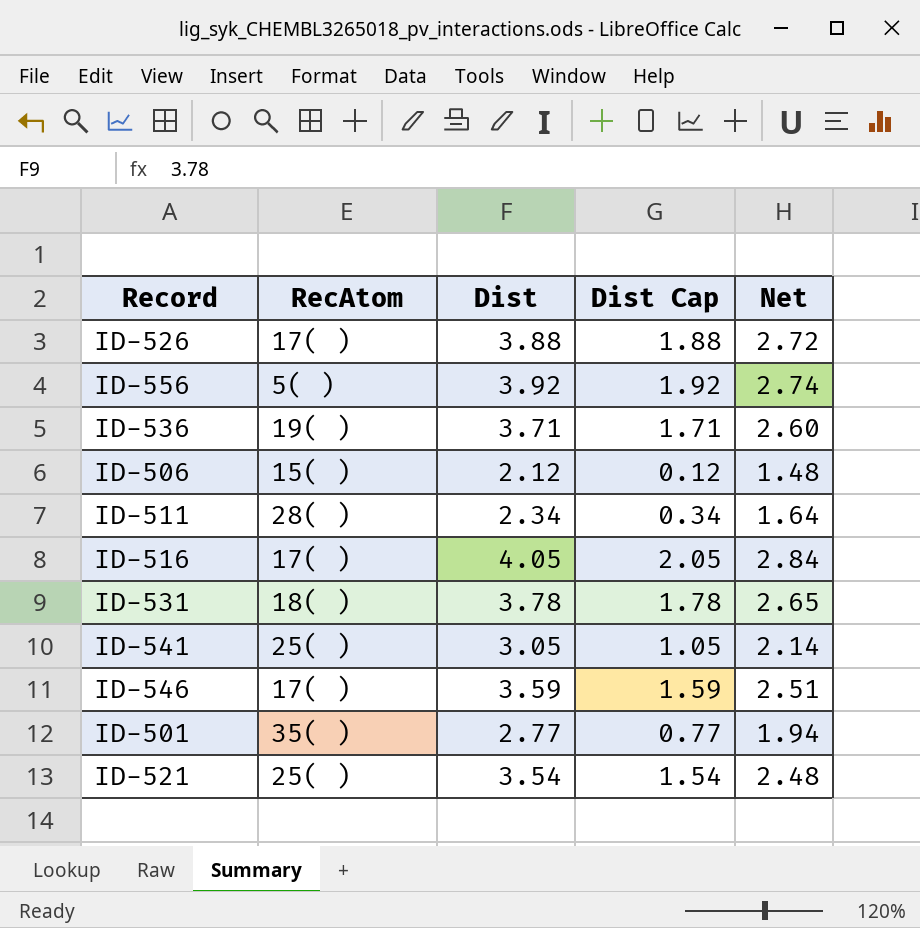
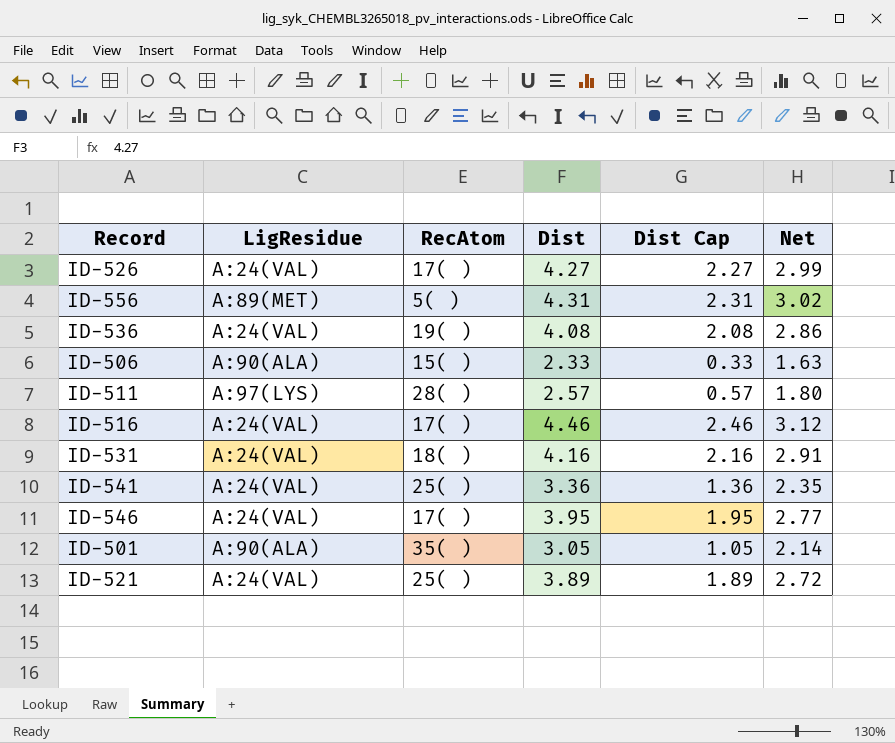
column LigResidue | position: none -> 2
ID-526 | Dist: 3.88 -> 4.27
ID-526 | Dist Cap: 1.88 -> 2.27
ID-526 | Net: 2.72 -> 2.99
ID-556 | Dist: 3.92 -> 4.31
ID-556 | Dist Cap: 1.92 -> 2.31
ID-556 | Net: 2.74 -> 3.02
ID-536 | Dist: 3.71 -> 4.08
ID-536 | Dist Cap: 1.71 -> 2.08
ID-536 | Net: 2.60 -> 2.86
ID-506 | Dist: 2.12 -> 2.33
ID-506 | Dist Cap: 0.12 -> 0.33
ID-506 | Net: 1.48 -> 1.63
ID-511 | Dist: 2.34 -> 2.57
ID-511 | Dist Cap: 0.34 -> 0.57
ID-511 | Net: 1.64 -> 1.80
ID-516 | Dist: 4.05 -> 4.46
ID-516 | Dist Cap: 2.05 -> 2.46
ID-516 | Net: 2.84 -> 3.12
ID-531 | Dist: 3.78 -> 4.16
ID-531 | Dist Cap: 1.78 -> 2.16
ID-531 | Net: 2.65 -> 2.91
ID-541 | Dist: 3.05 -> 3.36
ID-541 | Dist Cap: 1.05 -> 1.36
ID-541 | Net: 2.14 -> 2.35
ID-546 | Dist: 3.59 -> 3.95
ID-546 | Dist Cap: 1.59 -> 1.95
ID-546 | Net: 2.51 -> 2.77
ID-501 | Dist: 2.77 -> 3.05
ID-501 | Dist Cap: 0.77 -> 1.05
ID-501 | Net: 1.94 -> 2.14
ID-521 | Dist: 3.54 -> 3.89
ID-521 | Dist Cap: 1.54 -> 1.89
ID-521 | Net: 2.48 -> 2.72

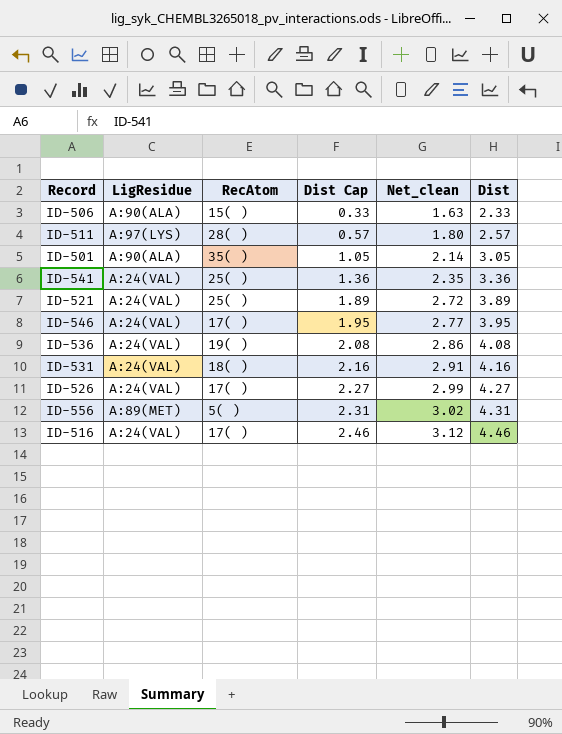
row order: none -> Dist Cap ascending
column name: Net -> Net_clean
column Dist | position: 4 -> 6

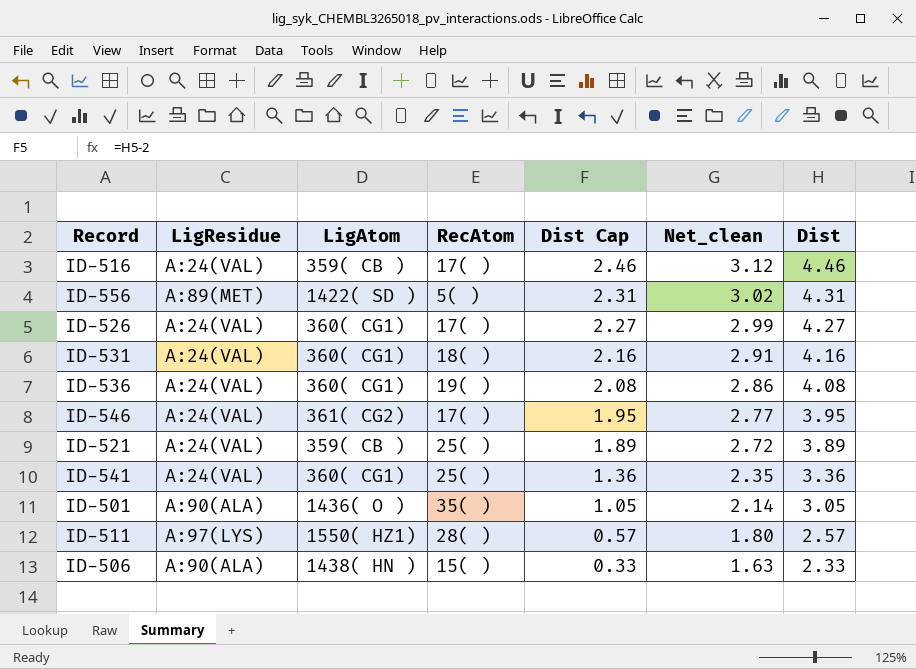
row order: Dist Cap ascending -> Dist Cap descending
column LigAtom | position: none -> 3

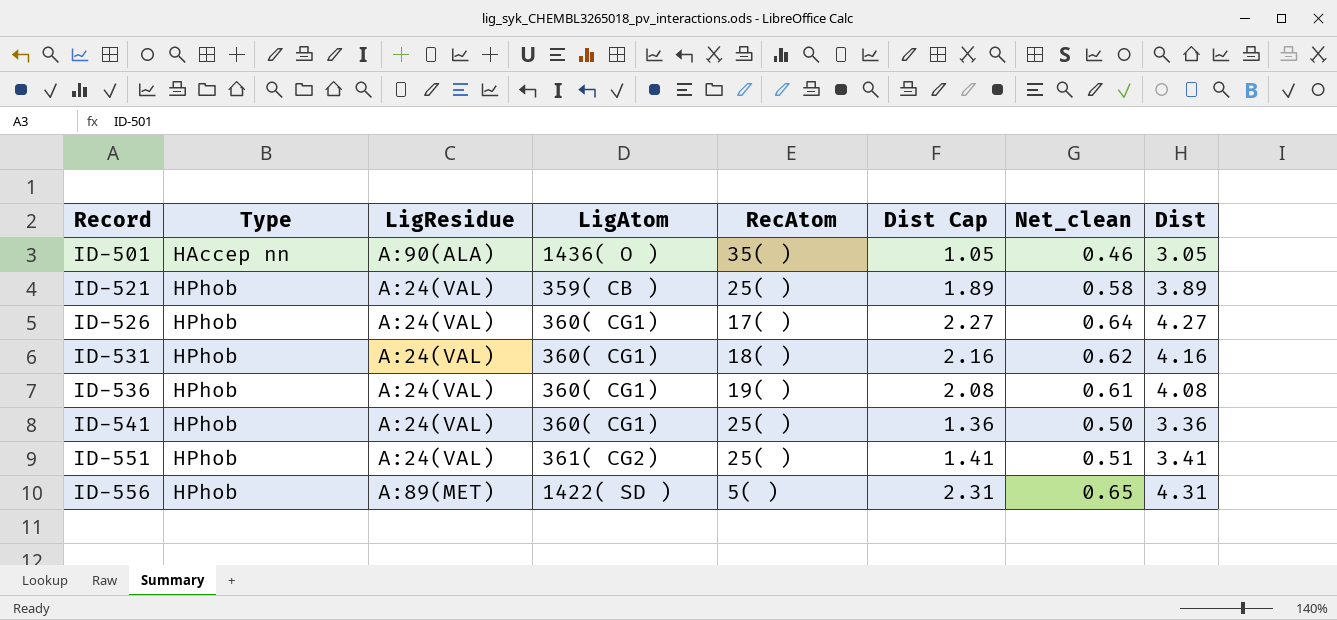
row order: Dist Cap descending -> Record ascending
column Type | position: none -> 2
column Net_clean | formula: [Dist] * 0.7 -> [Dist] * 0.15
row ID-516: A:24(VAL) | 359( CB ) | 17( ) | 2.46 | 3.12 | 4.46 -> none
row ID-546: A:24(VAL) | 361( CG2) | 17( ) | 1.95 | 2.77 | 3.95 -> none
row ID-511: A:97(LYS) | 1550( HZ1) | 28( ) | 0.57 | 1.80 | 2.57 -> none
row ID-506: A:90(ALA) | 1438( HN ) | 15( ) | 0.33 | 1.63 | 2.33 -> none
row ID-551: none -> HPhob | A:24(VAL) | 361( CG2) | 25( ) | 1.41 | 0.51 | 3.41

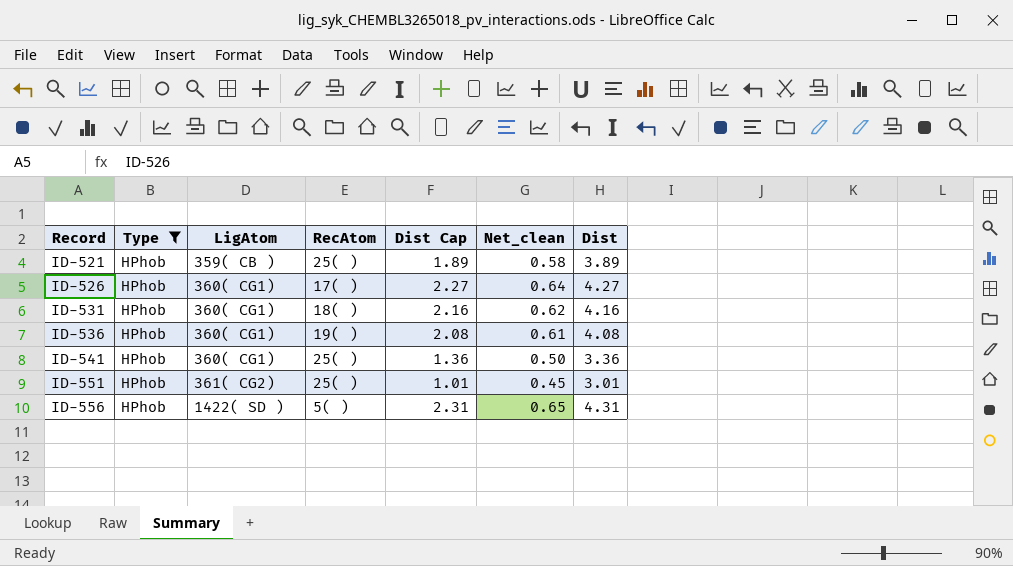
filter: none -> Type = HPhob
column LigResidue | position: 3 -> none
ID-551 | Dist Cap: 1.41 -> 1.01
ID-551 | Net_clean: 0.51 -> 0.45
ID-551 | Dist: 3.41 -> 3.01

